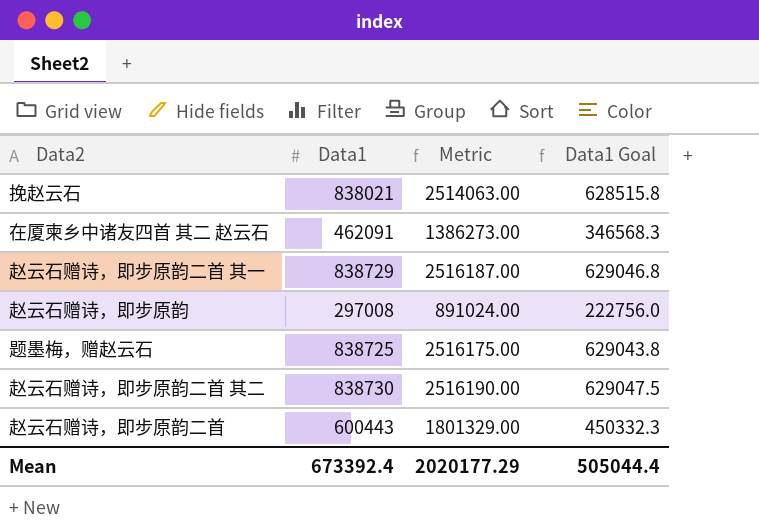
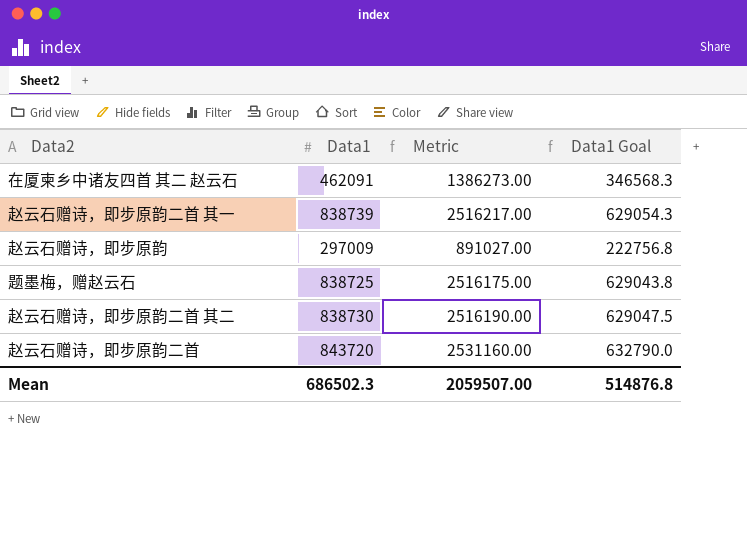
row 挽赵云石: 838021 | 2514063.00 | 628515.8 -> none
赵云石赠诗，即步原韵二首 其一 | Data1: 838729 -> 838739
赵云石赠诗，即步原韵二首 其一 | Metric: 2516187.00 -> 2516217.00
赵云石赠诗，即步原韵二首 其一 | Data1 Goal: 629046.8 -> 629054.3
赵云石赠诗，即步原韵 | Data1: 297008 -> 297009
赵云石赠诗，即步原韵 | Metric: 891024.00 -> 891027.00
赵云石赠诗，即步原韵 | Data1 Goal: 222756.0 -> 222756.8
赵云石赠诗，即步原韵二首 | Data1: 600443 -> 843720
赵云石赠诗，即步原韵二首 | Metric: 1801329.00 -> 2531160.00
赵云石赠诗，即步原韵二首 | Data1 Goal: 450332.3 -> 632790.0
Mean | Data1: 673392.4 -> 686502.3
Mean | Metric: 2020177.29 -> 2059507.00
Mean | Data1 Goal: 505044.4 -> 514876.8

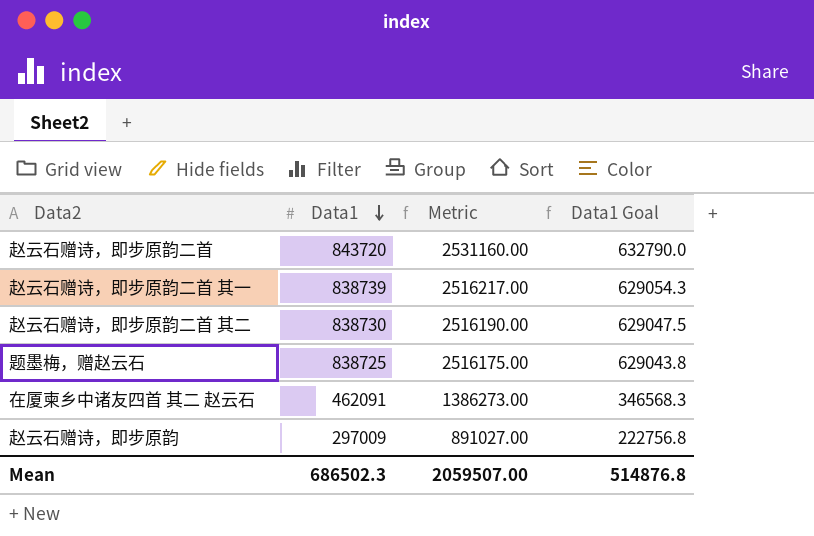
row order: none -> Data1 descending

